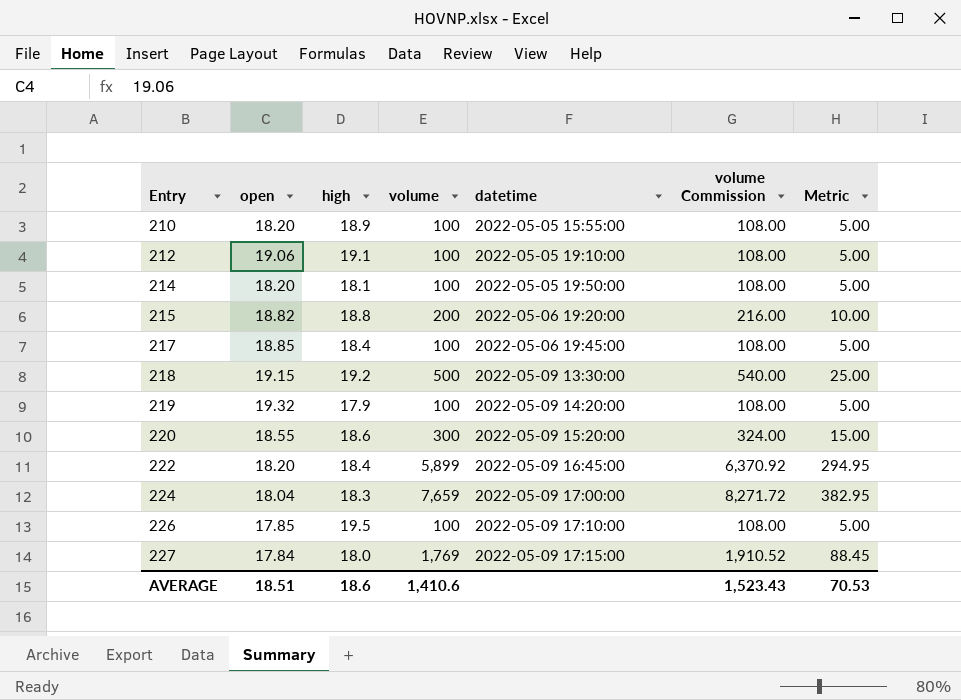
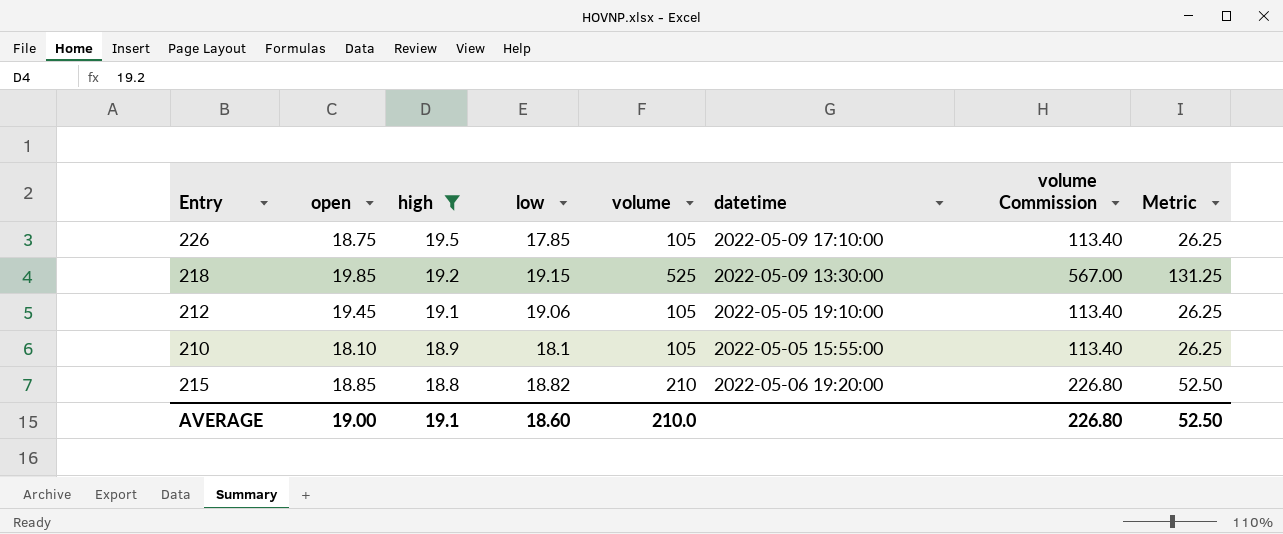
filter: none -> high >= 18.8
row order: Entry ascending -> high descending
column low | position: none -> 4
column Metric | formula: [volume] * 0.05 -> [volume] * 0.25
226 | open: 17.85 -> 18.75
226 | volume: 100 -> 105
226 | volume Commission: 108.00 -> 113.40
218 | open: 19.15 -> 19.85
218 | volume: 500 -> 525
218 | volume Commission: 540.00 -> 567.00
212 | open: 19.06 -> 19.45
212 | volume: 100 -> 105
212 | volume Commission: 108.00 -> 113.40
210 | open: 18.20 -> 18.10
210 | volume: 100 -> 105
210 | volume Commission: 108.00 -> 113.40
215 | open: 18.82 -> 18.85
215 | volume: 200 -> 210
215 | volume Commission: 216.00 -> 226.80
AVERAGE | open: 18.51 -> 19.00
AVERAGE | high: 18.6 -> 19.1
AVERAGE | volume: 1,410.6 -> 210.0
AVERAGE | volume Commission: 1,523.43 -> 226.80
AVERAGE | Metric: 70.53 -> 52.50

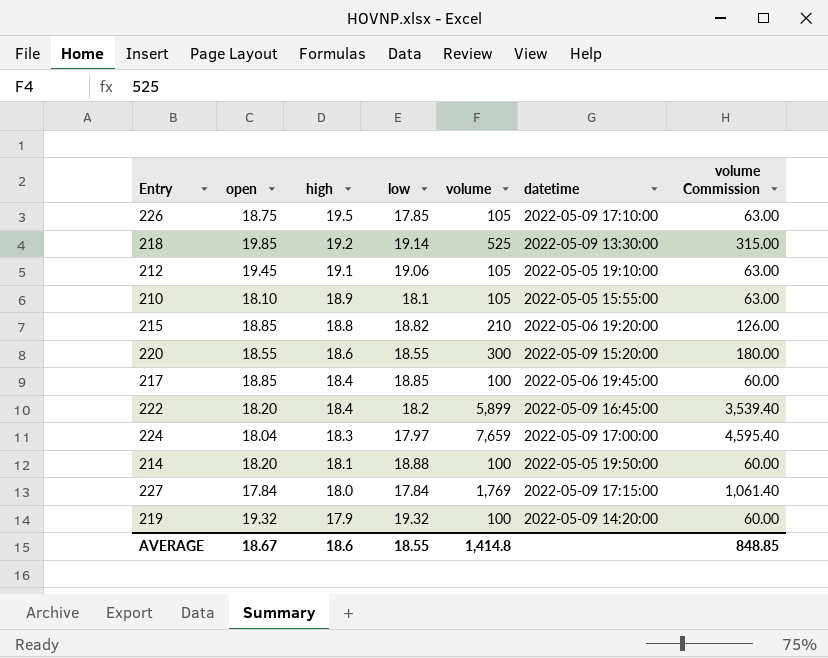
filter: high >= 18.8 -> none
column Metric | formula: [volume] * 0.25 -> none
column volume Commission | formula: [volume] * 1.08 -> [volume] * 0.6
218 | low: 19.15 -> 19.14
AVERAGE | open: 19.00 -> 18.67
AVERAGE | high: 19.1 -> 18.6
AVERAGE | low: 18.60 -> 18.55
AVERAGE | volume: 210.0 -> 1,414.8
AVERAGE | volume Commission: 226.80 -> 848.85

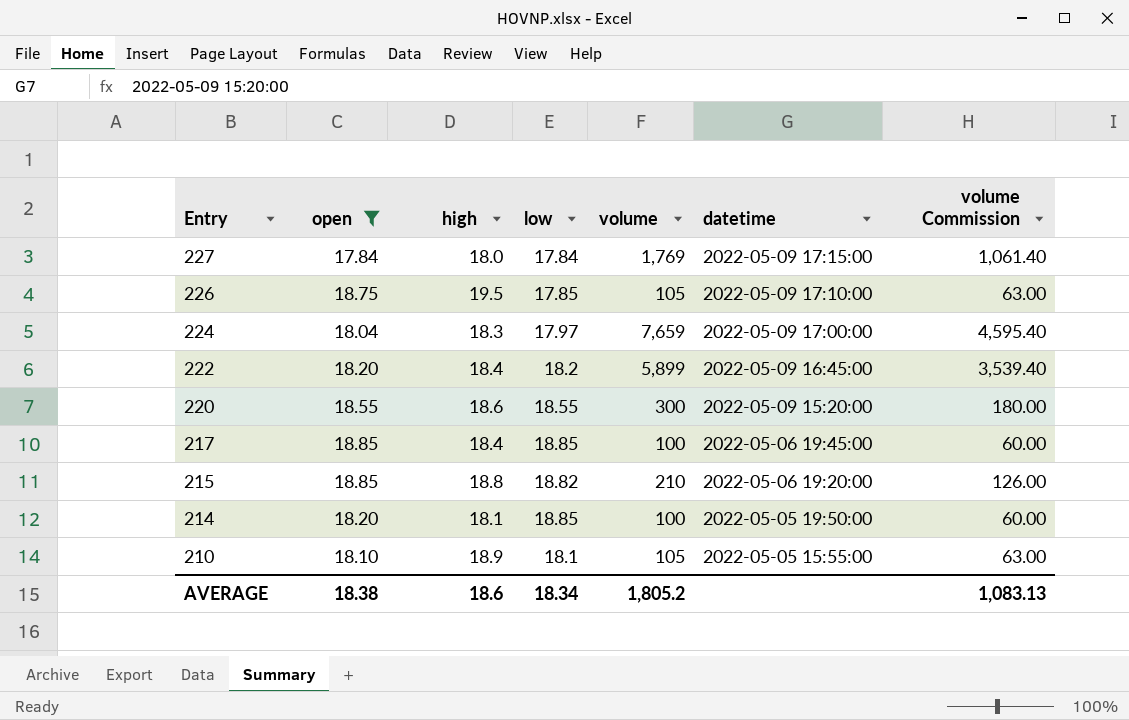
filter: none -> open <= 18.85
row order: high descending -> Entry descending
214 | low: 18.88 -> 18.85
AVERAGE | open: 18.67 -> 18.38
AVERAGE | low: 18.55 -> 18.34
AVERAGE | volume: 1,414.8 -> 1,805.2
AVERAGE | volume Commission: 848.85 -> 1,083.13

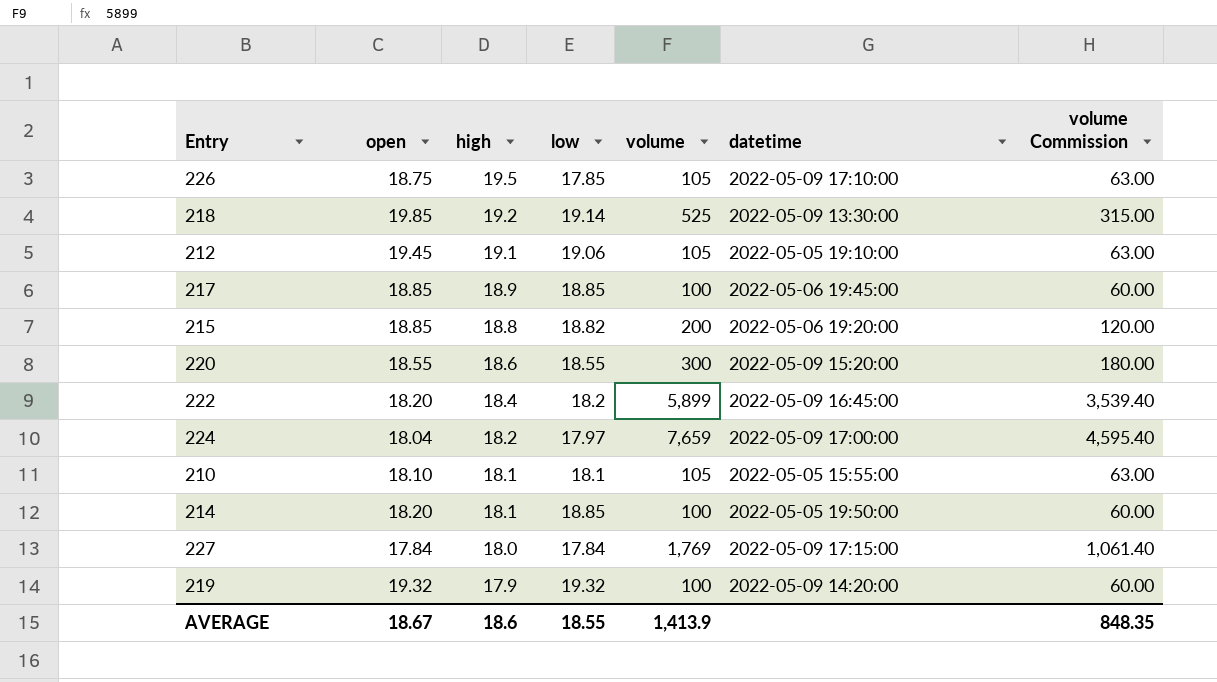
filter: open <= 18.85 -> none
row order: Entry descending -> high descending
217 | high: 18.4 -> 18.9
215 | volume: 210 -> 200
215 | volume Commission: 126.00 -> 120.00
224 | high: 18.3 -> 18.2
210 | high: 18.9 -> 18.1
AVERAGE | open: 18.38 -> 18.67
AVERAGE | low: 18.34 -> 18.55
AVERAGE | volume: 1,805.2 -> 1,413.9
AVERAGE | volume Commission: 1,083.13 -> 848.35

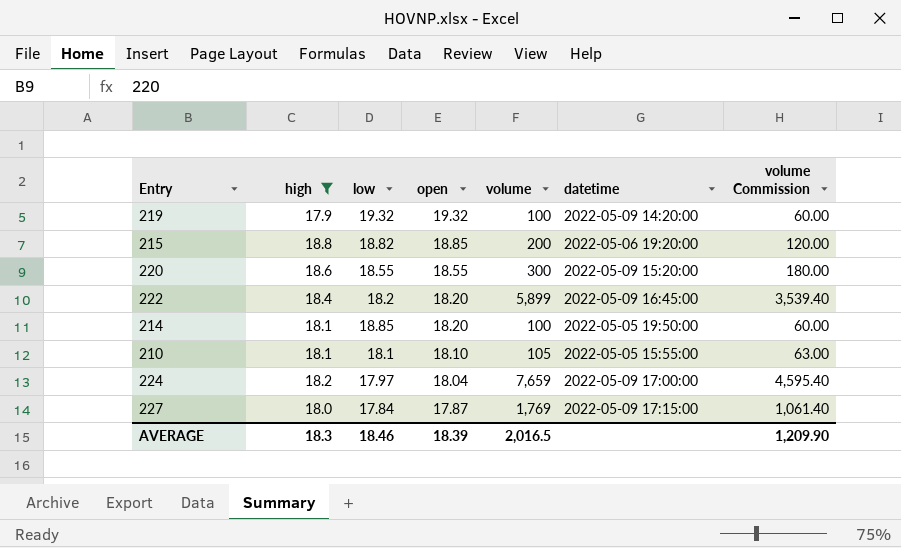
filter: none -> high <= 18.8
row order: high descending -> open descending
column open | position: 2 -> 4
227 | open: 17.84 -> 17.87
AVERAGE | high: 18.6 -> 18.3
AVERAGE | low: 18.55 -> 18.46
AVERAGE | open: 18.67 -> 18.39
AVERAGE | volume: 1,413.9 -> 2,016.5
AVERAGE | volume Commission: 848.35 -> 1,209.90

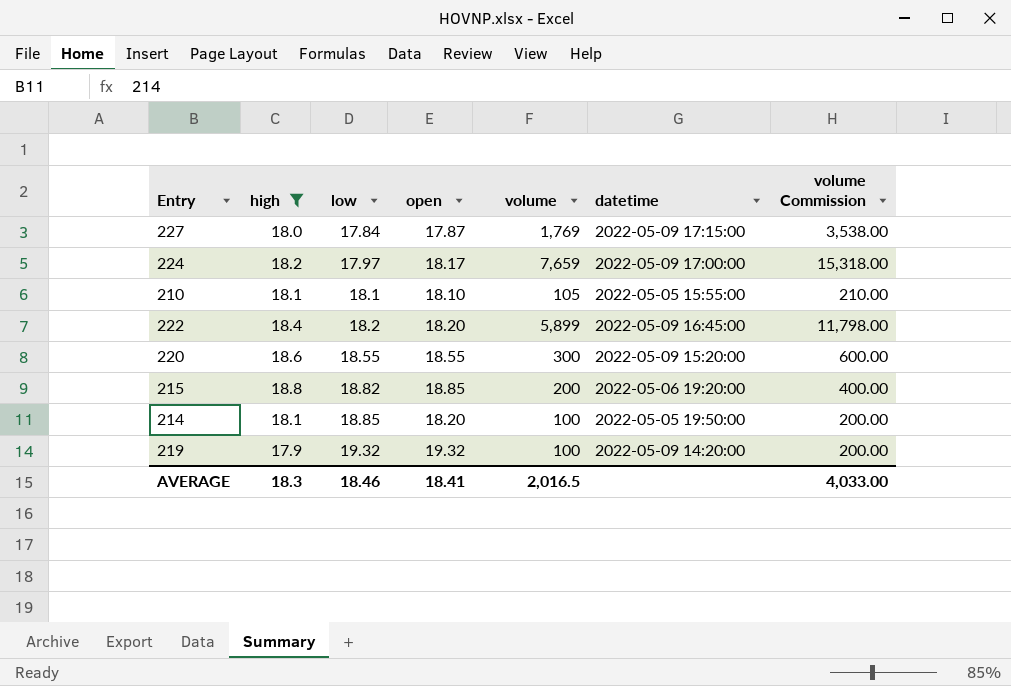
row order: open descending -> low ascending
column volume Commission | formula: [volume] * 0.6 -> [volume] * 2
224 | open: 18.04 -> 18.17
AVERAGE | open: 18.39 -> 18.41
AVERAGE | volume Commission: 1,209.90 -> 4,033.00

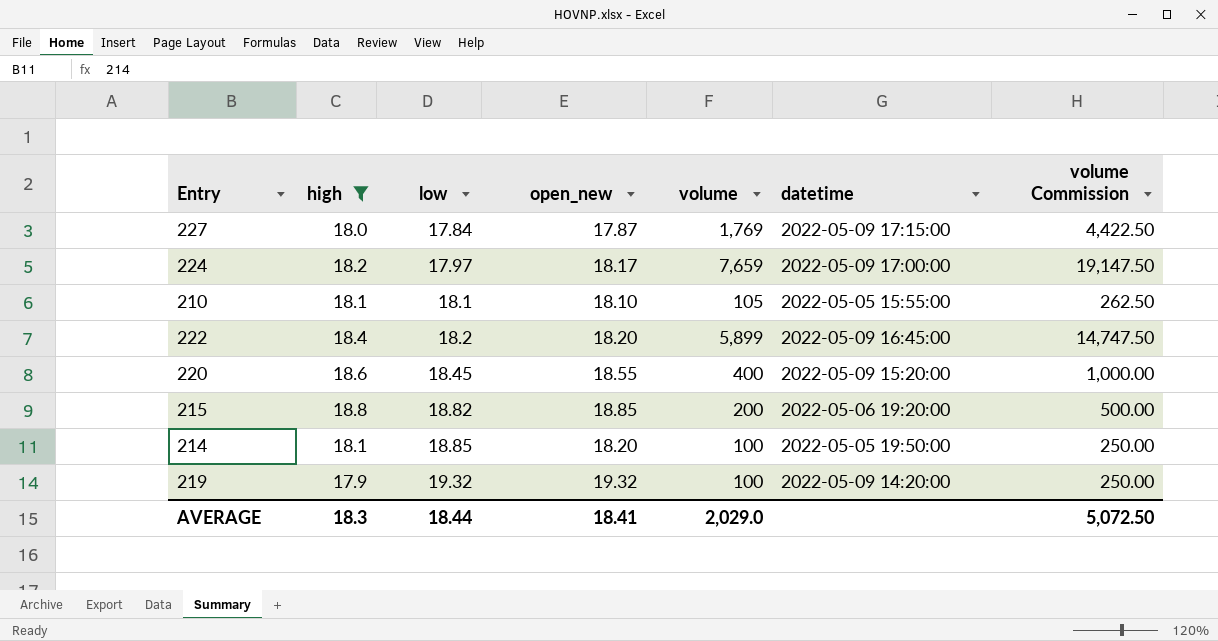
column name: open -> open_new
column volume Commission | formula: [volume] * 2 -> [volume] * 2.5
220 | low: 18.55 -> 18.45
220 | volume: 300 -> 400
AVERAGE | low: 18.46 -> 18.44
AVERAGE | volume: 2,016.5 -> 2,029.0
AVERAGE | volume Commission: 4,033.00 -> 5,072.50

